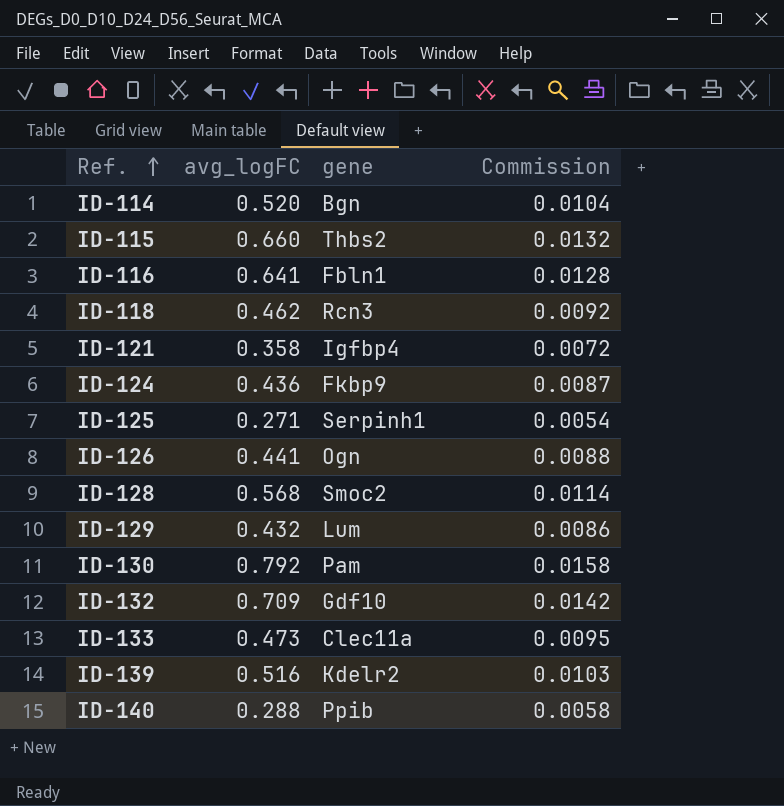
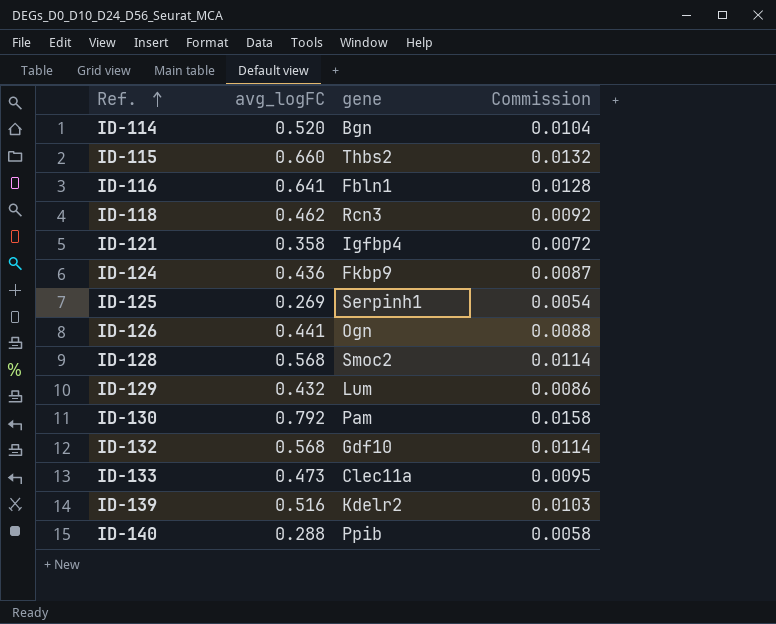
ID-125 | avg_logFC: 0.271 -> 0.269
ID-132 | avg_logFC: 0.709 -> 0.568
ID-132 | Commission: 0.0142 -> 0.0114

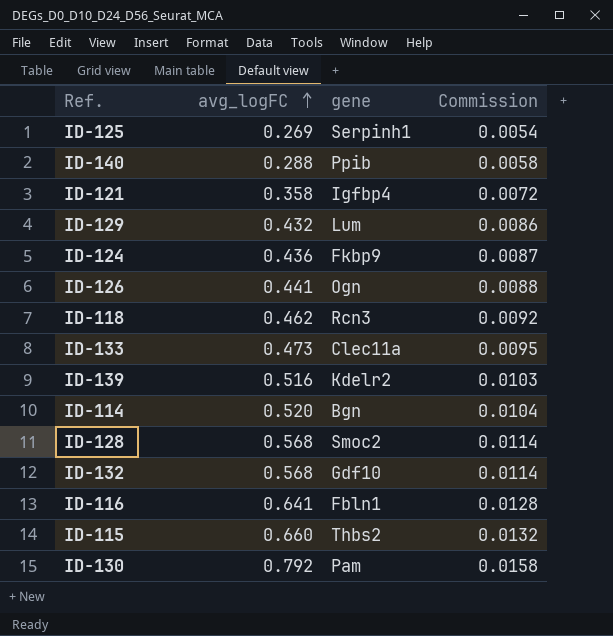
row order: Ref. ascending -> avg_logFC ascending

